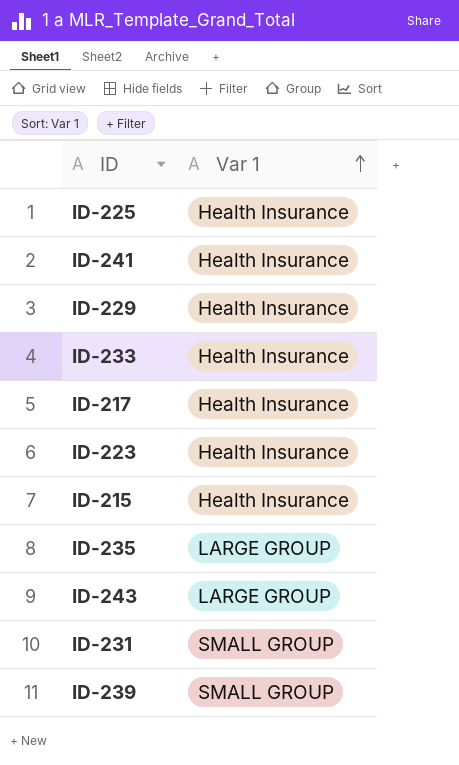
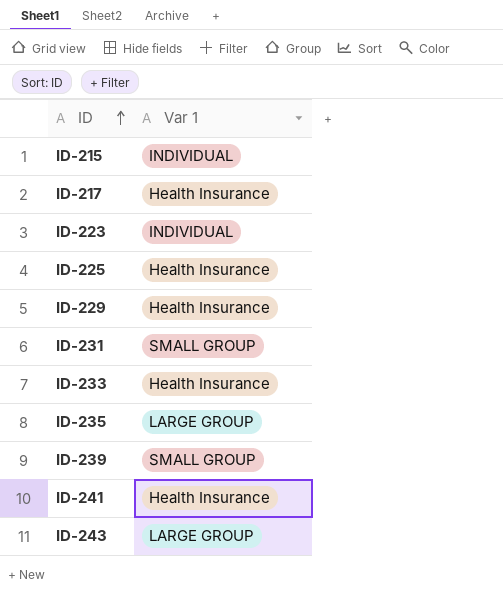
row order: Var 1 ascending -> ID ascending
ID-215 | Var 1: Health Insurance -> INDIVIDUAL
ID-223 | Var 1: Health Insurance -> INDIVIDUAL

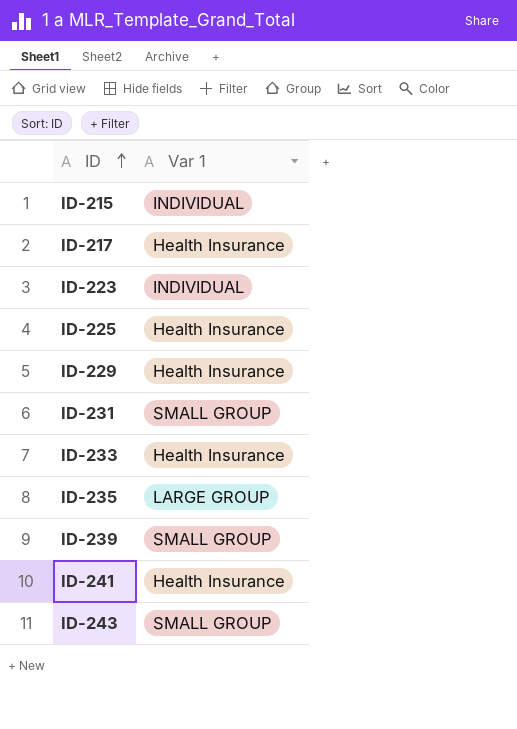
ID-243 | Var 1: LARGE GROUP -> SMALL GROUP

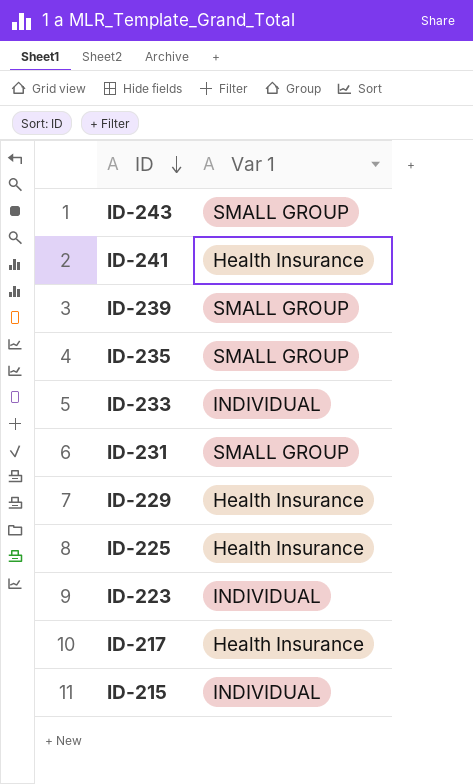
row order: ID ascending -> ID descending
ID-235 | Var 1: LARGE GROUP -> SMALL GROUP
ID-233 | Var 1: Health Insurance -> INDIVIDUAL

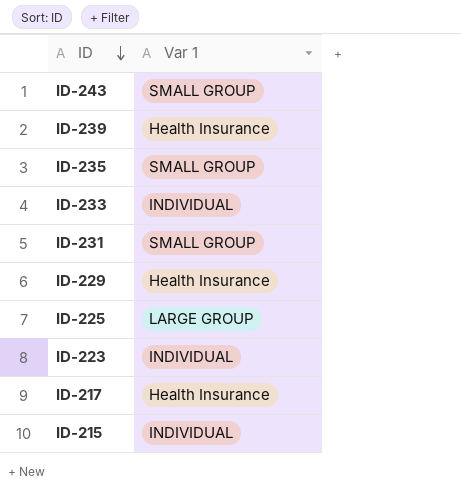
row ID-241: Health Insurance -> none
ID-239 | Var 1: SMALL GROUP -> Health Insurance
ID-225 | Var 1: Health Insurance -> LARGE GROUP

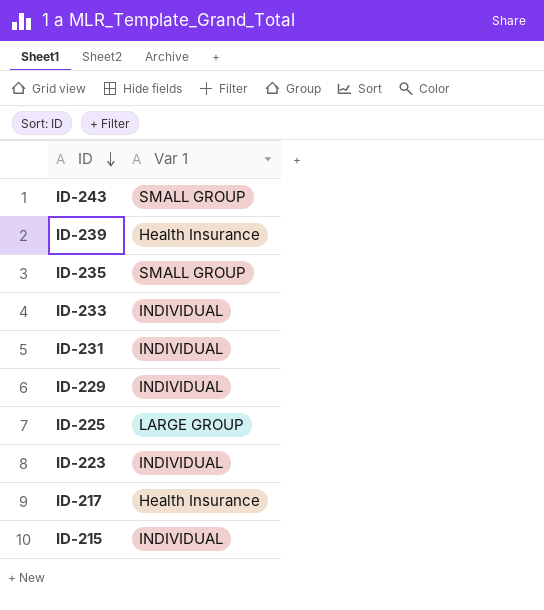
ID-231 | Var 1: SMALL GROUP -> INDIVIDUAL
ID-229 | Var 1: Health Insurance -> INDIVIDUAL

